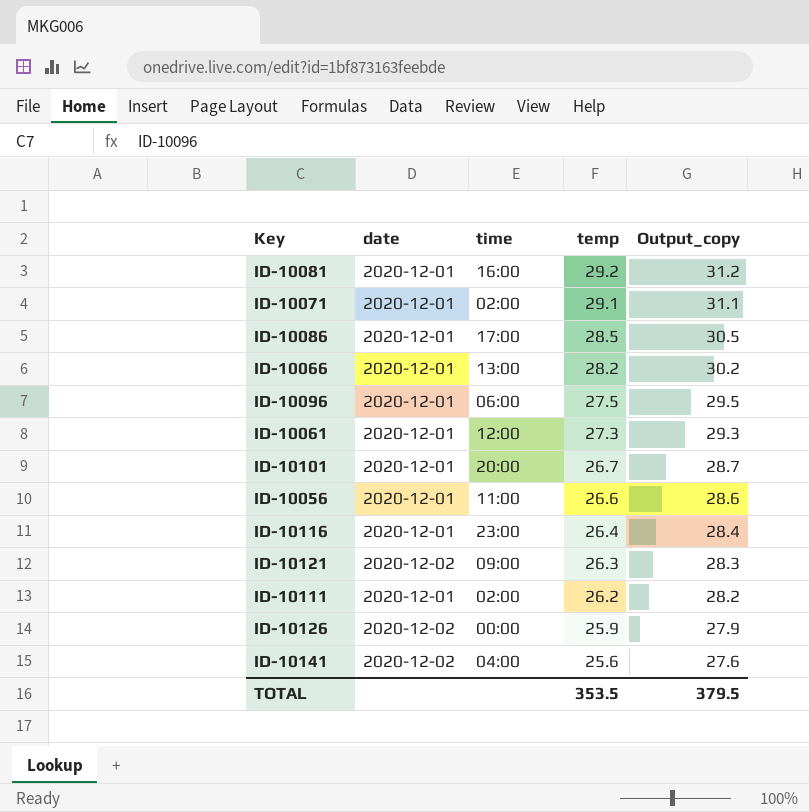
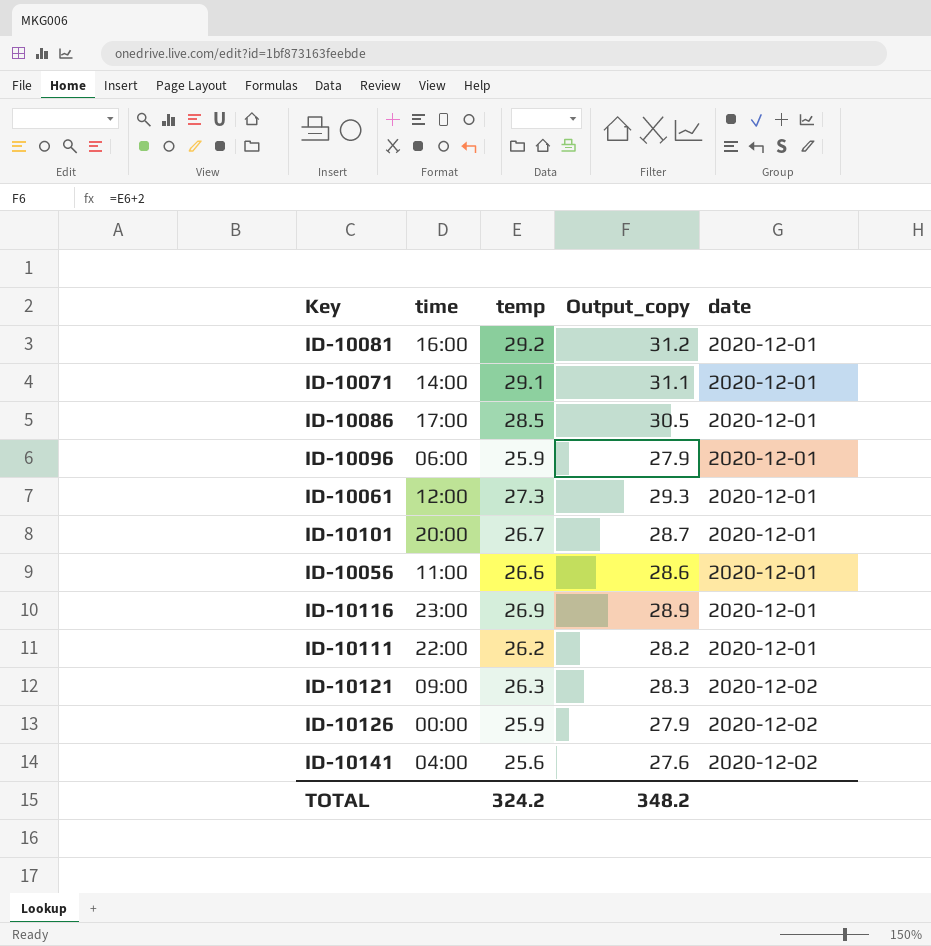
row order: temp descending -> date ascending
column date | position: 2 -> 5
row ID-10066: 2020-12-01 | 13:00 | 28.2 | 30.2 -> none
ID-10071 | time: 02:00 -> 14:00
ID-10096 | temp: 27.5 -> 25.9
ID-10096 | Output_copy: 29.5 -> 27.9
ID-10116 | temp: 26.4 -> 26.9
ID-10116 | Output_copy: 28.4 -> 28.9
ID-10111 | time: 02:00 -> 22:00
TOTAL | temp: 353.5 -> 324.2
TOTAL | Output_copy: 379.5 -> 348.2

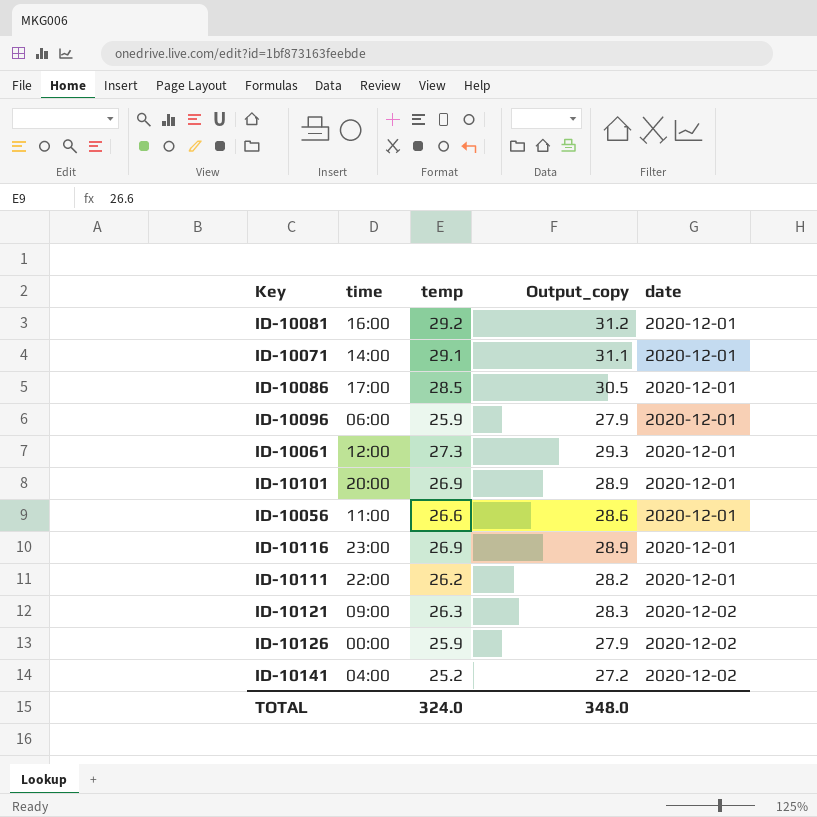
ID-10101 | temp: 26.7 -> 26.9
ID-10101 | Output_copy: 28.7 -> 28.9
ID-10141 | temp: 25.6 -> 25.2
ID-10141 | Output_copy: 27.6 -> 27.2
TOTAL | temp: 324.2 -> 324.0
TOTAL | Output_copy: 348.2 -> 348.0

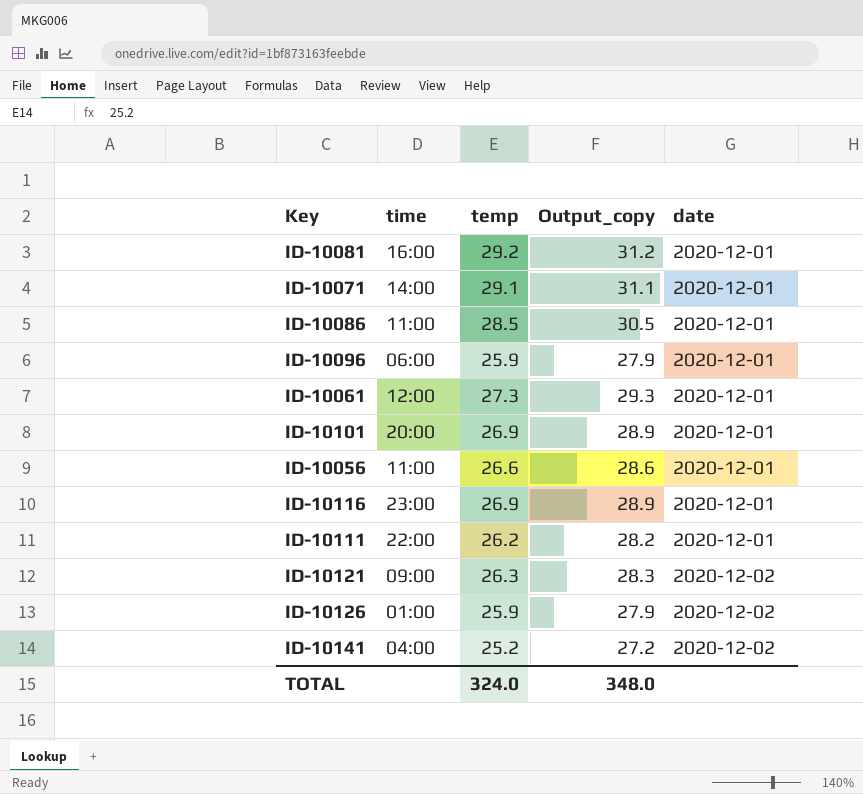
ID-10086 | time: 17:00 -> 11:00
ID-10126 | time: 00:00 -> 01:00

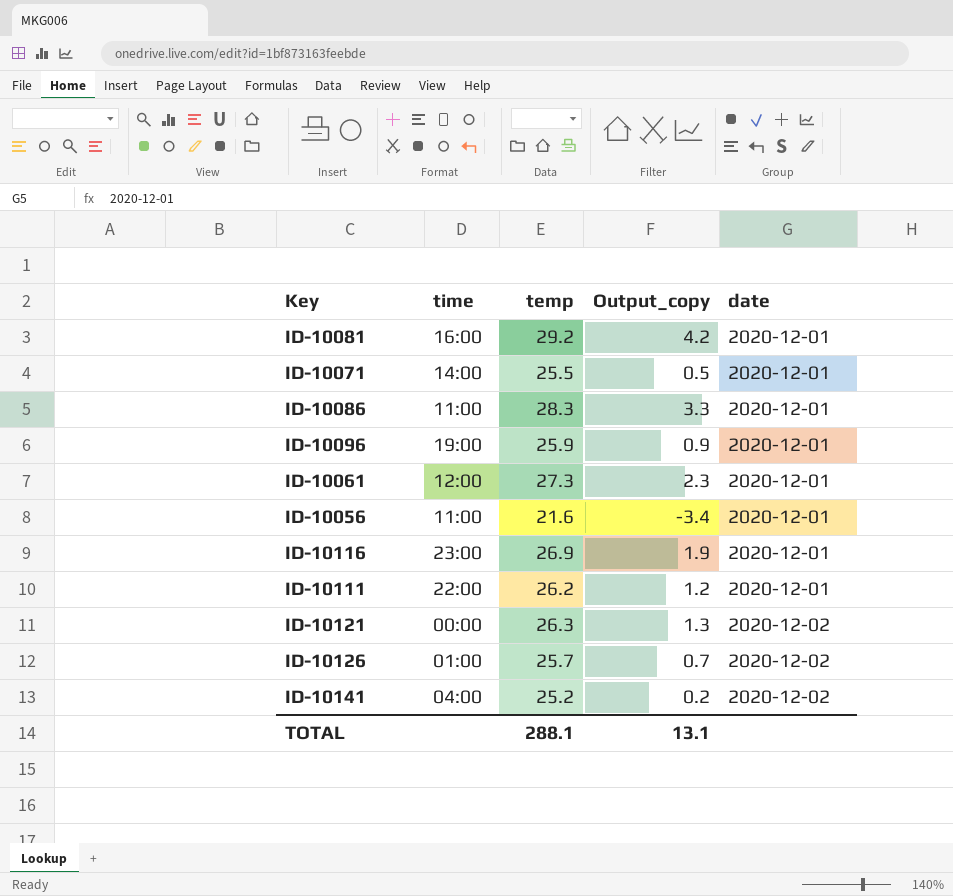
column Output_copy | formula: [temp] + 2 -> [temp] - 25
row ID-10101: 20:00 | 26.9 | 28.9 | 2020-12-01 -> none
ID-10071 | temp: 29.1 -> 25.5
ID-10086 | temp: 28.5 -> 28.3
ID-10096 | time: 06:00 -> 19:00
ID-10056 | temp: 26.6 -> 21.6
ID-10121 | time: 09:00 -> 00:00
ID-10126 | temp: 25.9 -> 25.7
TOTAL | temp: 324.0 -> 288.1
TOTAL | Output_copy: 348.0 -> 13.1

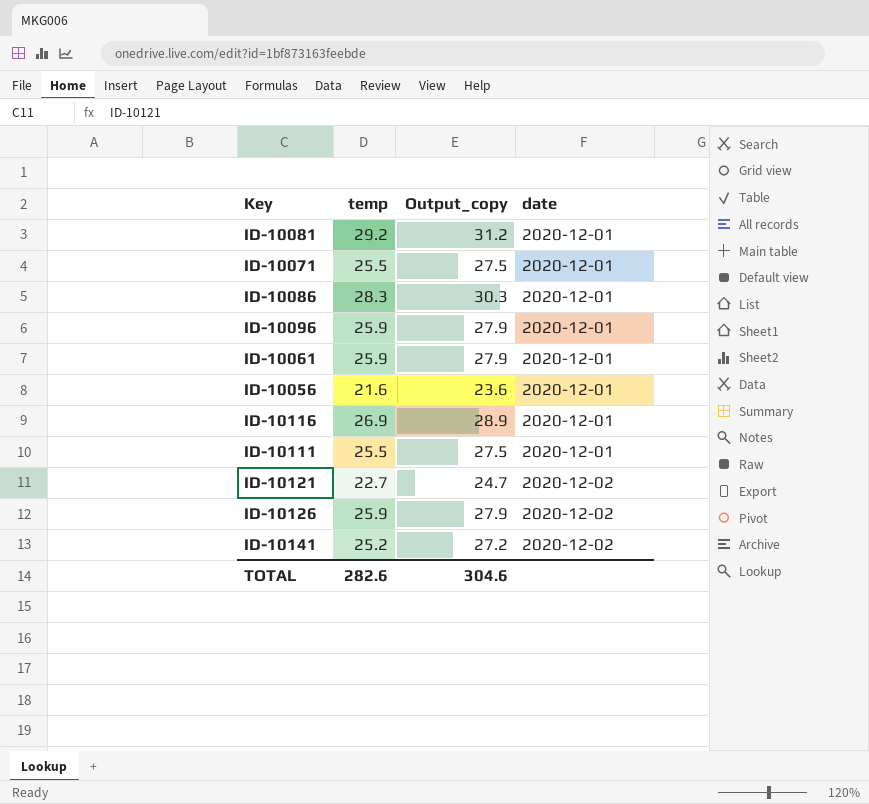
column time | position: 2 -> none
column Output_copy | formula: [temp] - 25 -> [temp] + 2
ID-10061 | temp: 27.3 -> 25.9
ID-10111 | temp: 26.2 -> 25.5
ID-10121 | temp: 26.3 -> 22.7
ID-10126 | temp: 25.7 -> 25.9
TOTAL | temp: 288.1 -> 282.6
TOTAL | Output_copy: 13.1 -> 304.6

